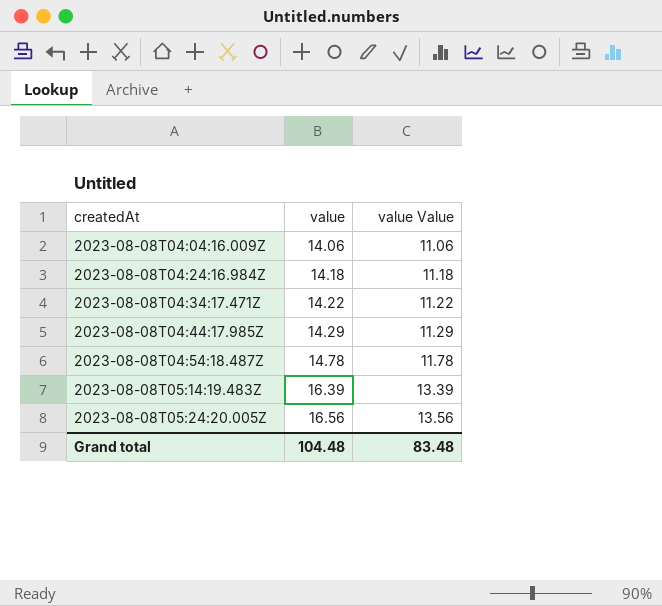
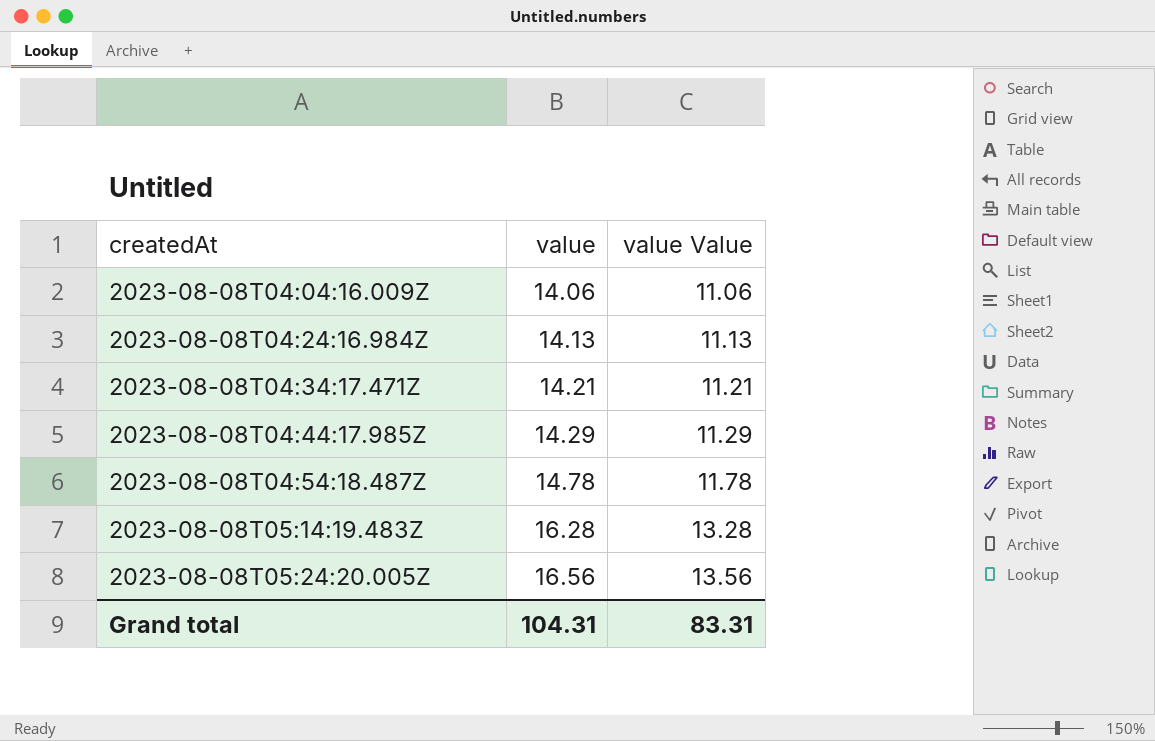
2023-08-08T04:24:16.984Z | value: 14.18 -> 14.13
2023-08-08T04:24:16.984Z | value Value: 11.18 -> 11.13
2023-08-08T04:34:17.471Z | value: 14.22 -> 14.21
2023-08-08T04:34:17.471Z | value Value: 11.22 -> 11.21
2023-08-08T05:14:19.483Z | value: 16.39 -> 16.28
2023-08-08T05:14:19.483Z | value Value: 13.39 -> 13.28
Grand total | value: 104.48 -> 104.31
Grand total | value Value: 83.48 -> 83.31

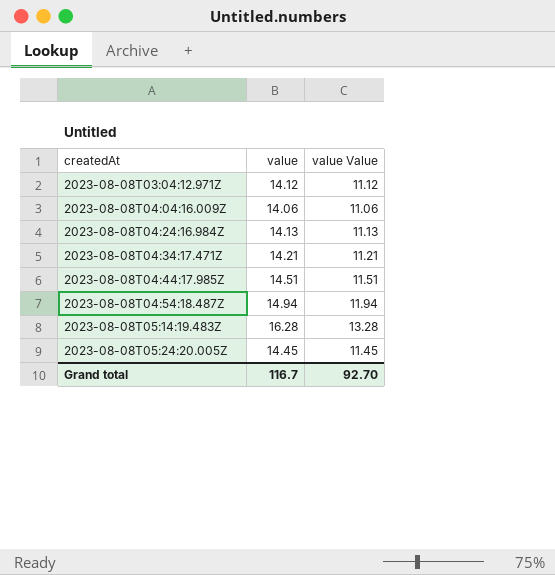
row 2023-08-08T03:04:12.971Z: none -> 14.12 | 11.12
2023-08-08T04:44:17.985Z | value: 14.29 -> 14.51
2023-08-08T04:44:17.985Z | value Value: 11.29 -> 11.51
2023-08-08T04:54:18.487Z | value: 14.78 -> 14.94
2023-08-08T04:54:18.487Z | value Value: 11.78 -> 11.94
2023-08-08T05:24:20.005Z | value: 16.56 -> 14.45
2023-08-08T05:24:20.005Z | value Value: 13.56 -> 11.45
Grand total | value: 104.31 -> 116.7
Grand total | value Value: 83.31 -> 92.70

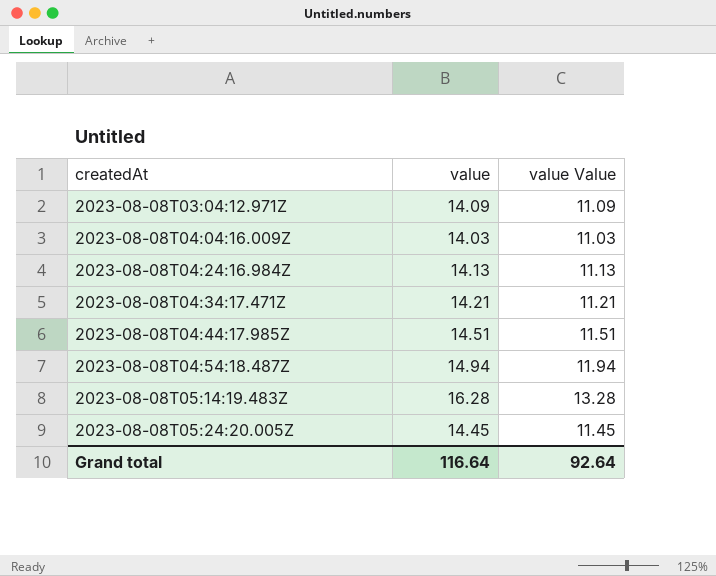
2023-08-08T03:04:12.971Z | value: 14.12 -> 14.09
2023-08-08T03:04:12.971Z | value Value: 11.12 -> 11.09
2023-08-08T04:04:16.009Z | value: 14.06 -> 14.03
2023-08-08T04:04:16.009Z | value Value: 11.06 -> 11.03
Grand total | value: 116.7 -> 116.64
Grand total | value Value: 92.70 -> 92.64

